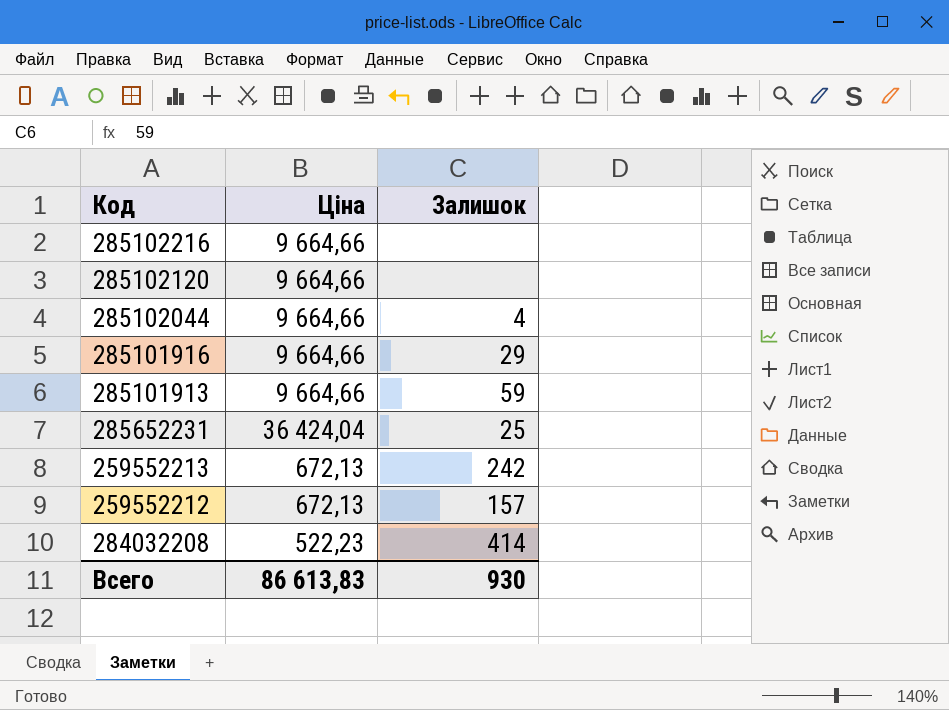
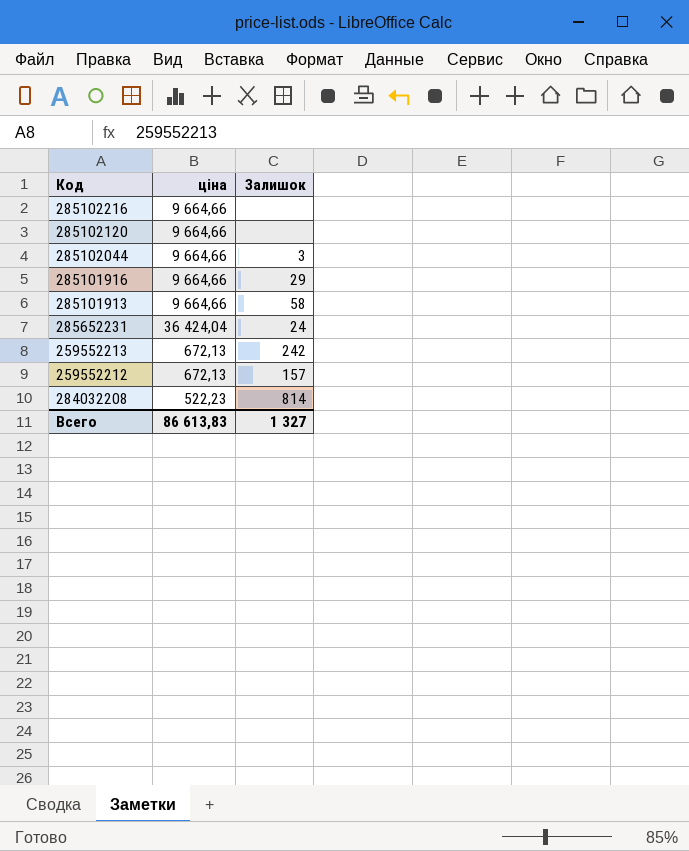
column name: Ціна -> ціна
285102044 | Залишок: 4 -> 3
285101913 | Залишок: 59 -> 58
285652231 | Залишок: 25 -> 24
284032208 | Залишок: 414 -> 814
Всего | Залишок: 930 -> 1 327

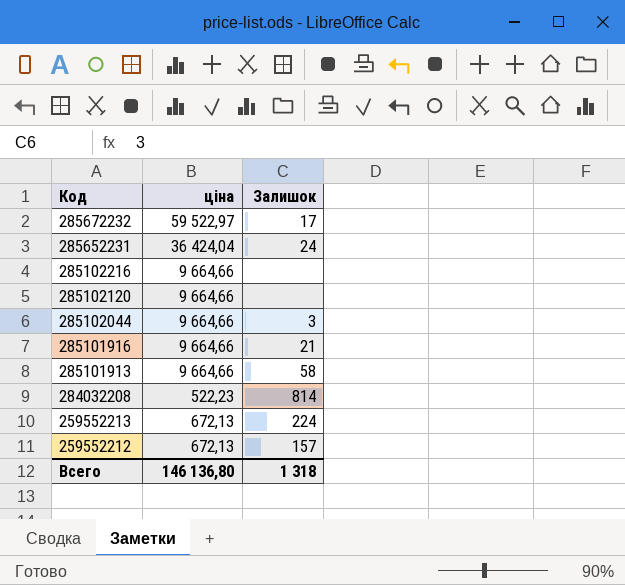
row order: none -> Код descending
row 285672232: none -> 59 522,97 | 17
285101916 | Залишок: 29 -> 21
259552213 | Залишок: 242 -> 224
Всего | ціна: 86 613,83 -> 146 136,80
Всего | Залишок: 1 327 -> 1 318

